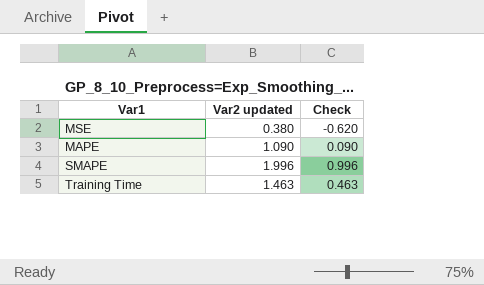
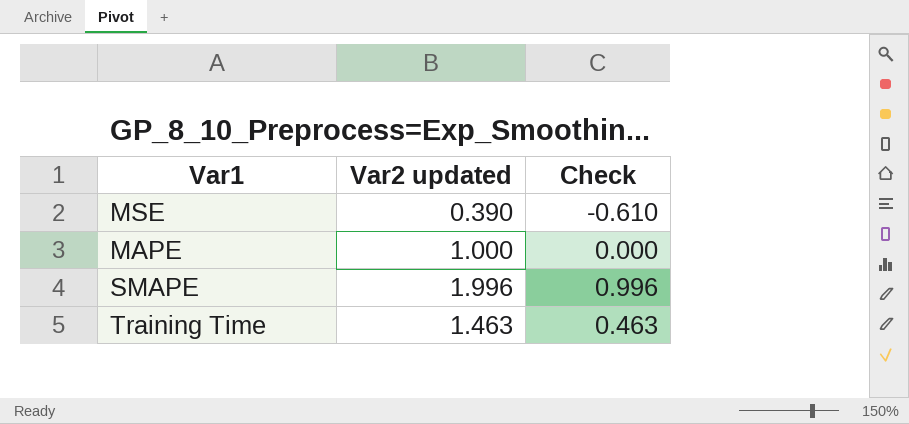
MSE | Var2 updated: 0.380 -> 0.390
MSE | Check: -0.620 -> -0.610
MAPE | Var2 updated: 1.090 -> 1.000
MAPE | Check: 0.090 -> 0.000

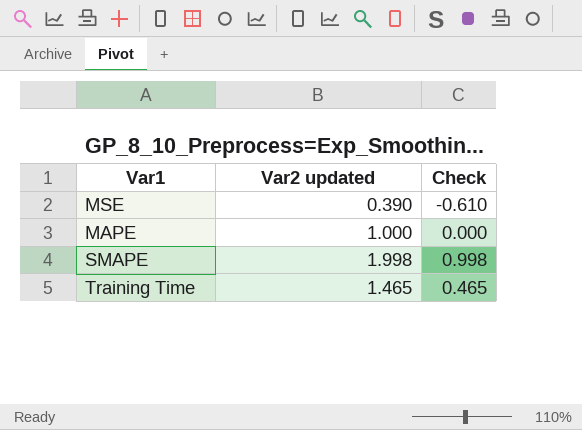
SMAPE | Var2 updated: 1.996 -> 1.998
SMAPE | Check: 0.996 -> 0.998
Training Time | Var2 updated: 1.463 -> 1.465
Training Time | Check: 0.463 -> 0.465

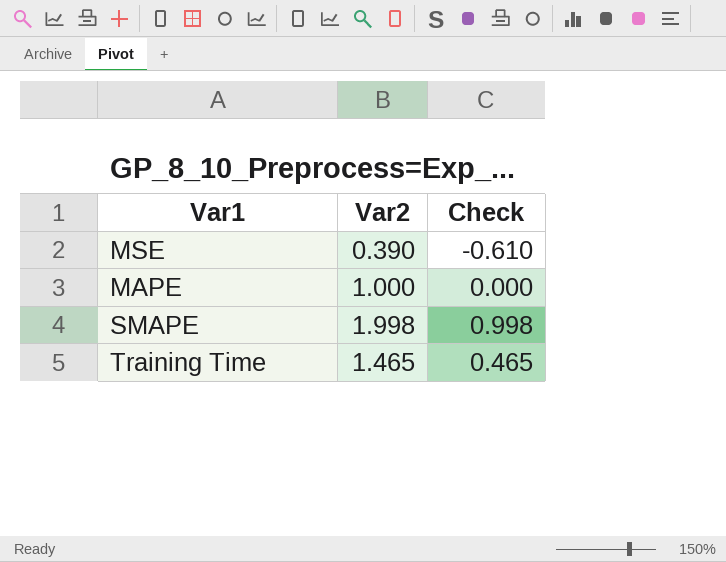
column name: Var2 updated -> Var2

